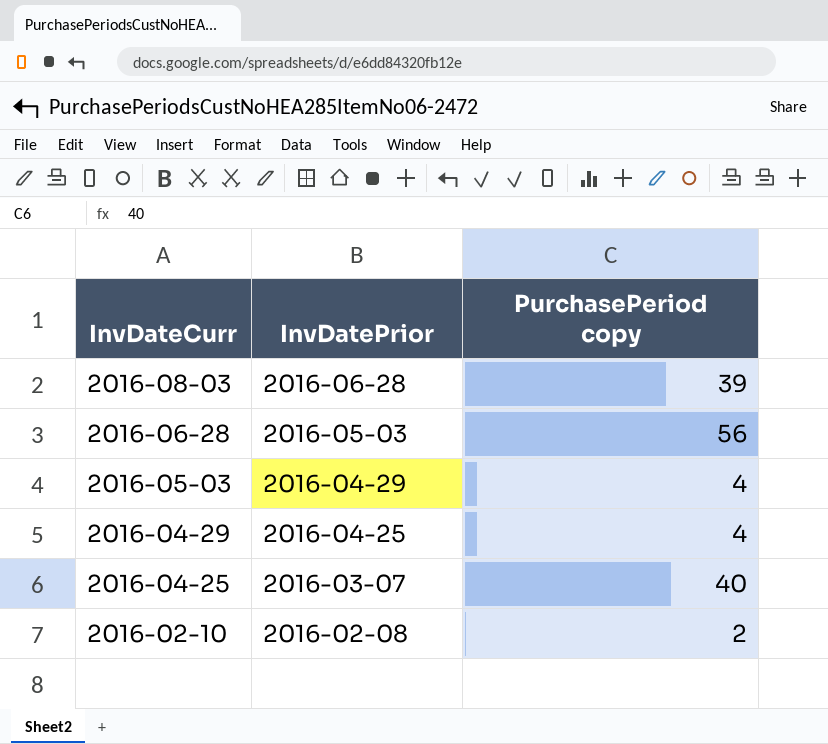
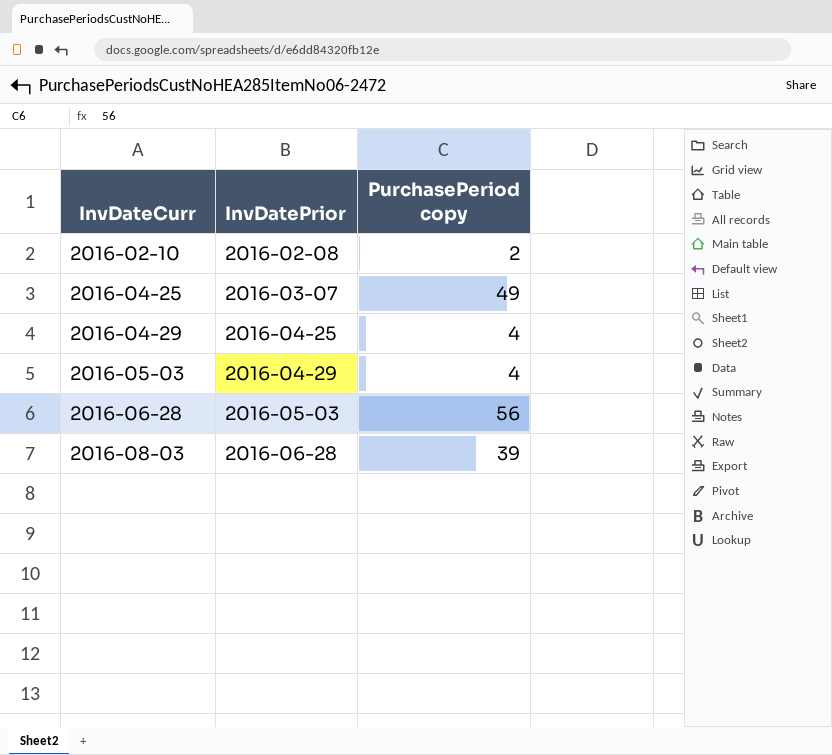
row order: InvDateCurr descending -> InvDateCurr ascending
2016-04-25 | PurchasePeriod copy: 40 -> 49

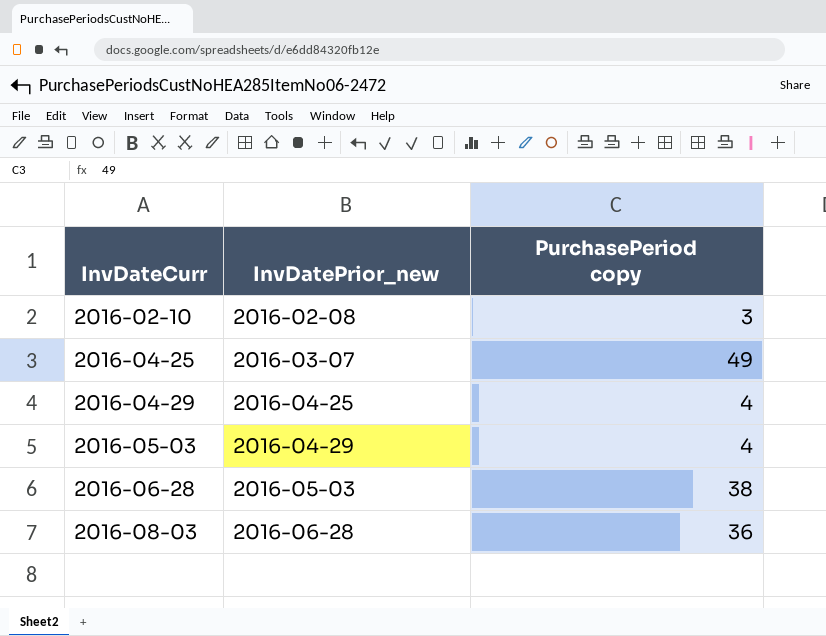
column name: InvDatePrior -> InvDatePrior_new
2016-02-10 | PurchasePeriod copy: 2 -> 3
2016-06-28 | PurchasePeriod copy: 56 -> 38
2016-08-03 | PurchasePeriod copy: 39 -> 36

